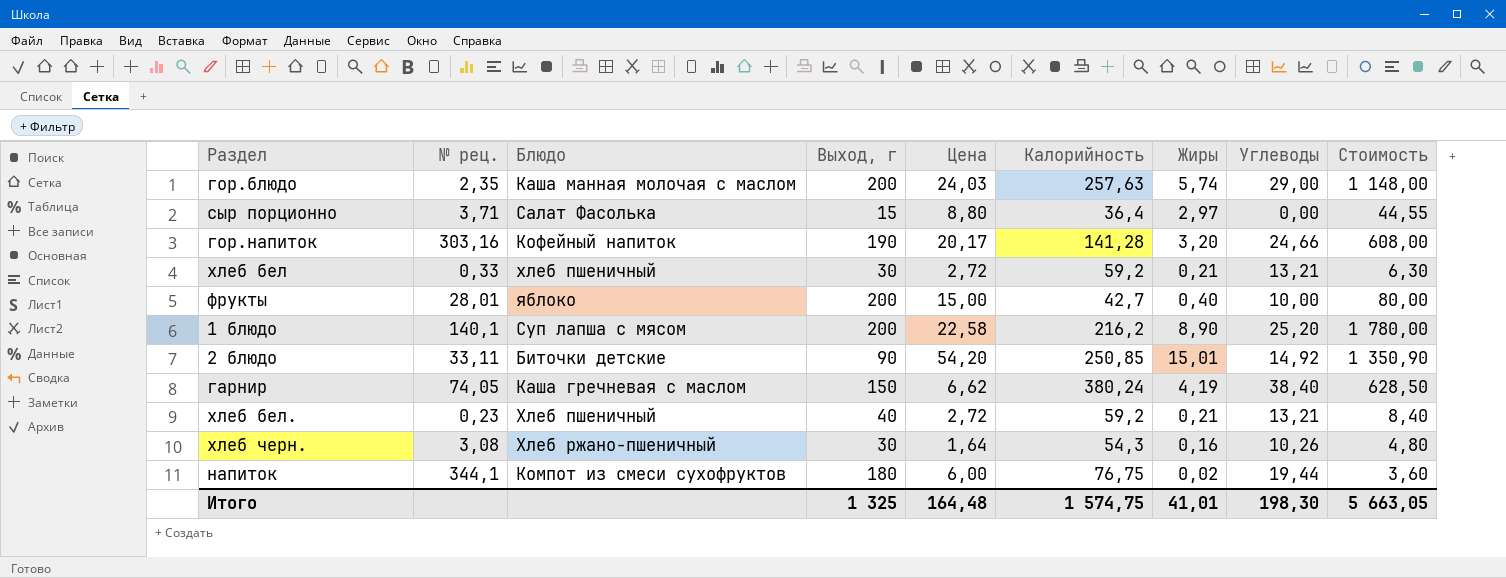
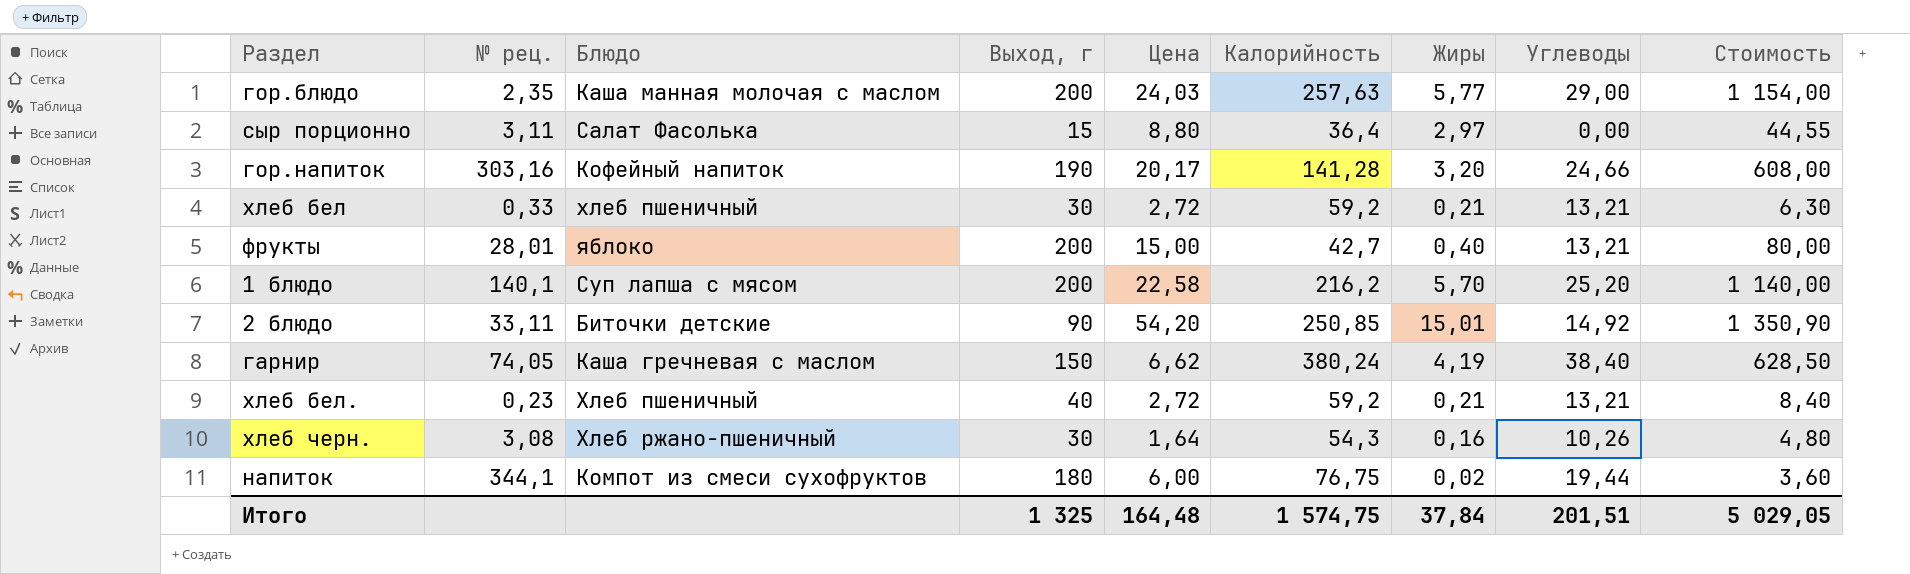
гор.блюдо | Жиры: 5,74 -> 5,77
гор.блюдо | Стоимость: 1 148,00 -> 1 154,00
сыр порционно | № рец.: 3,71 -> 3,11
фрукты | Углеводы: 10,00 -> 13,21
1 блюдо | Жиры: 8,90 -> 5,70
1 блюдо | Стоимость: 1 780,00 -> 1 140,00
Итого | Жиры: 41,01 -> 37,84
Итого | Углеводы: 198,30 -> 201,51
Итого | Стоимость: 5 663,05 -> 5 029,05

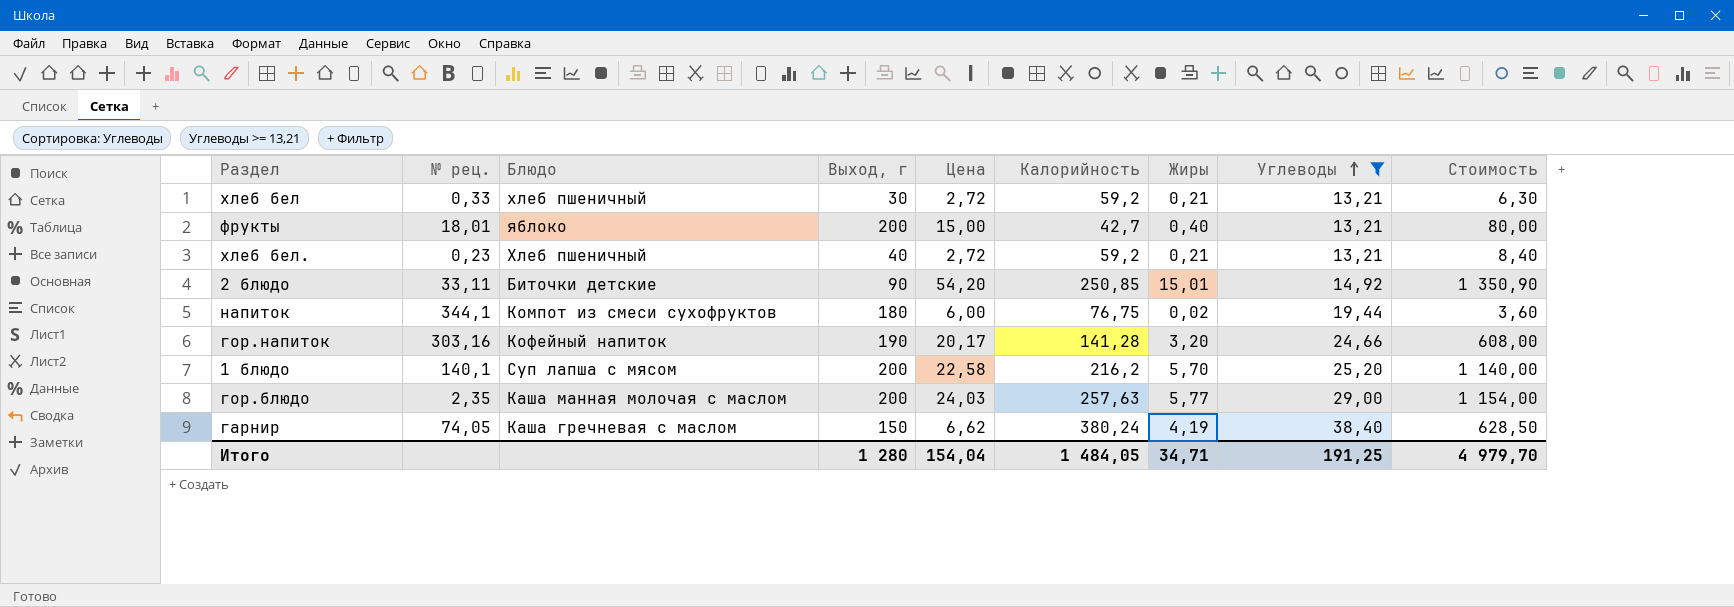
filter: none -> Углеводы >= 13,21
row order: none -> Углеводы ascending
фрукты | № рец.: 28,01 -> 18,01
Итого | Выход, г: 1 325 -> 1 280
Итого | Цена: 164,48 -> 154,04
Итого | Калорийность: 1 574,75 -> 1 484,05
Итого | Жиры: 37,84 -> 34,71
Итого | Углеводы: 201,51 -> 191,25
Итого | Стоимость: 5 029,05 -> 4 979,70

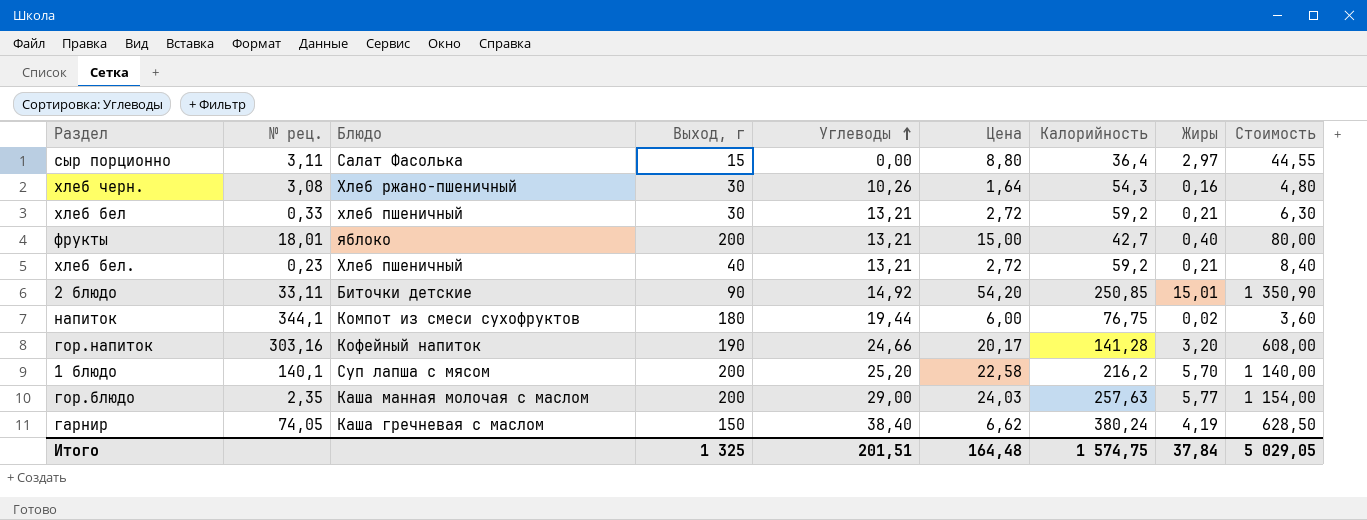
filter: Углеводы >= 13,21 -> none
column Углеводы | position: 8 -> 5
Итого | Выход, г: 1 280 -> 1 325
Итого | Углеводы: 191,25 -> 201,51
Итого | Цена: 154,04 -> 164,48
Итого | Калорийность: 1 484,05 -> 1 574,75
Итого | Жиры: 34,71 -> 37,84
Итого | Стоимость: 4 979,70 -> 5 029,05

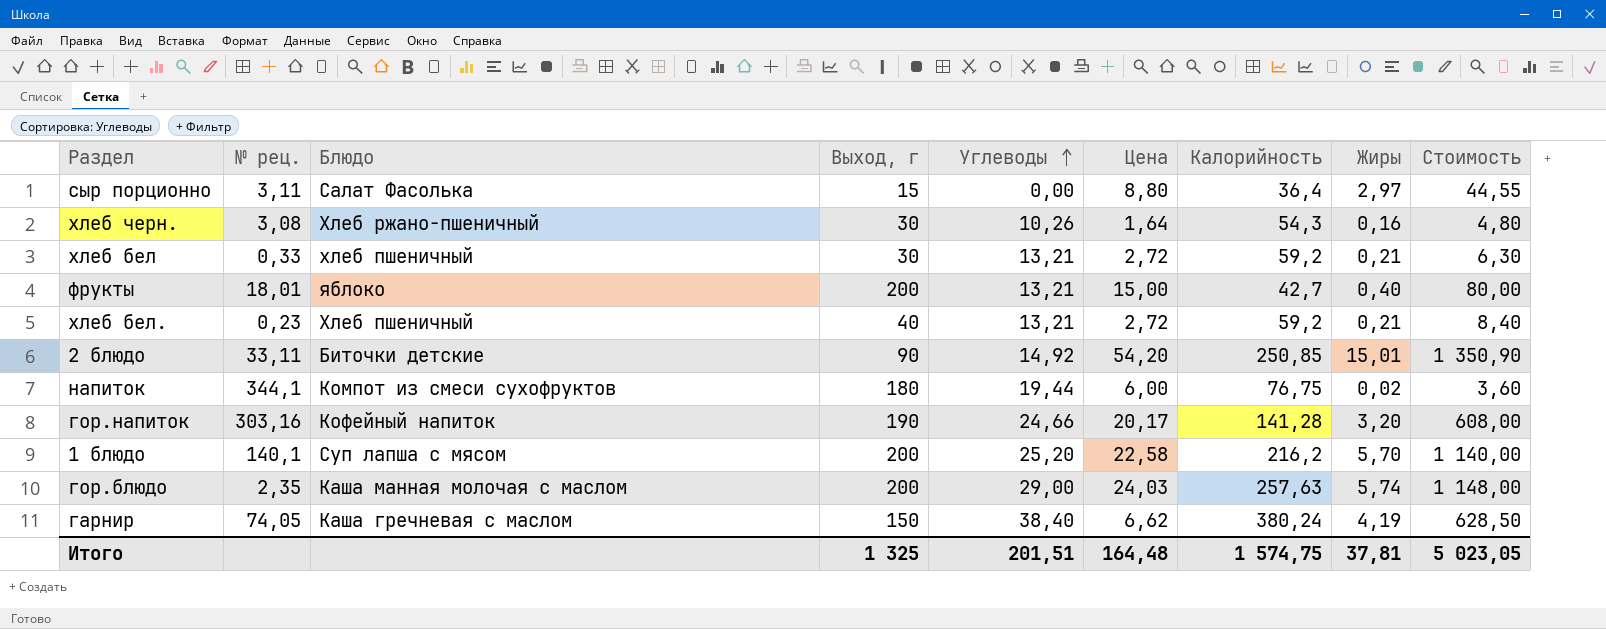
гор.блюдо | Жиры: 5,77 -> 5,74
гор.блюдо | Стоимость: 1 154,00 -> 1 148,00
Итого | Жиры: 37,84 -> 37,81
Итого | Стоимость: 5 029,05 -> 5 023,05

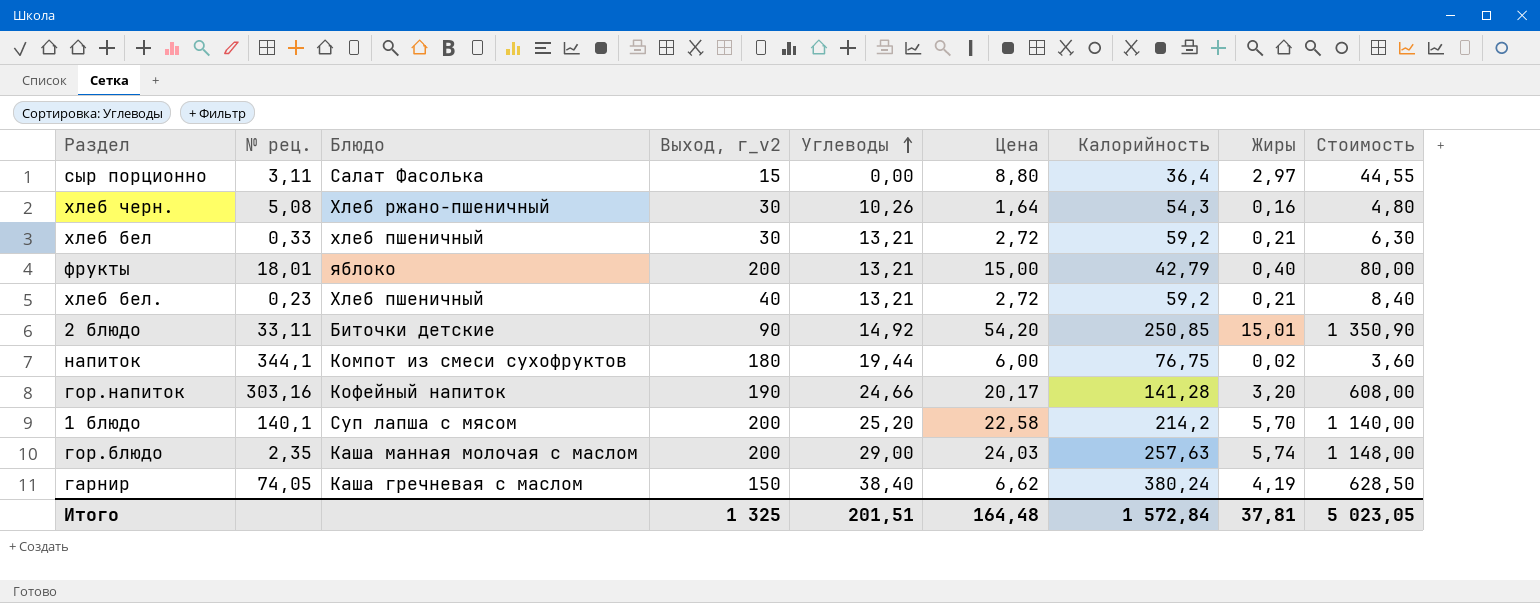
column name: Выход, г -> Выход, г_v2
хлеб черн. | № рец.: 3,08 -> 5,08
фрукты | Калорийность: 42,7 -> 42,79
1 блюдо | Калорийность: 216,2 -> 214,2
Итого | Калорийность: 1 574,75 -> 1 572,84

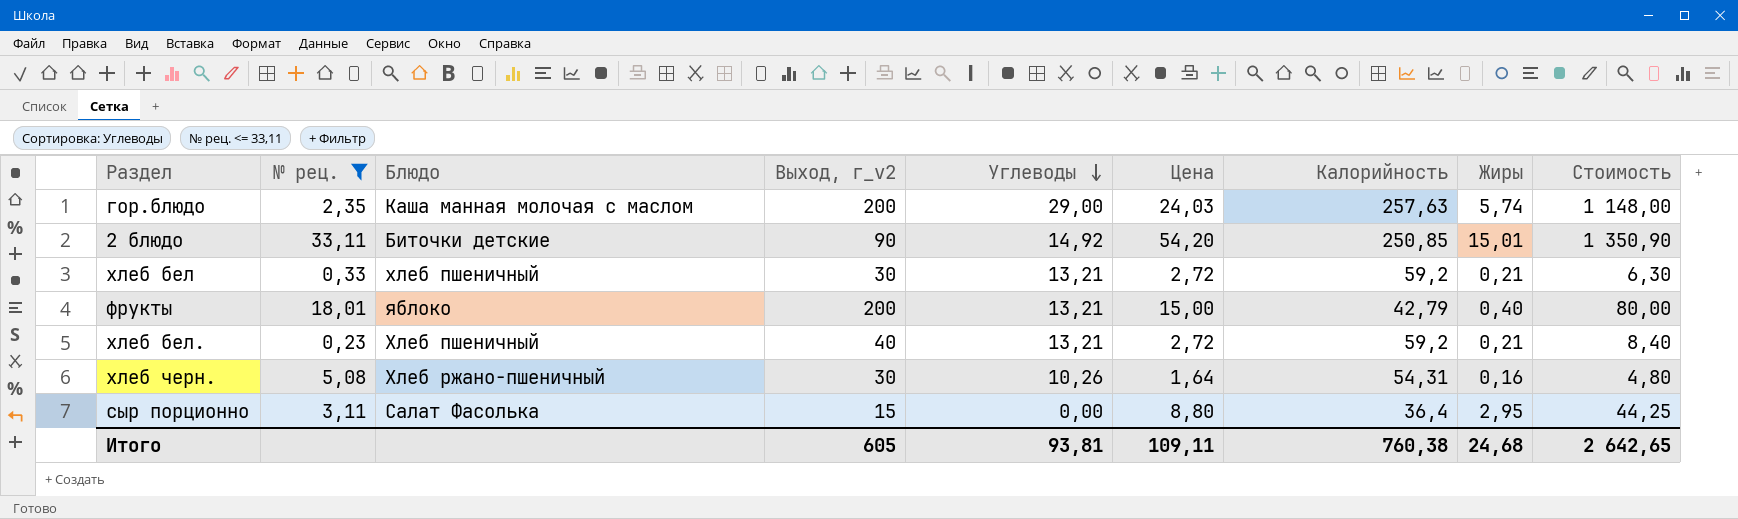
filter: none -> № рец. <= 33,11
row order: Углеводы ascending -> Углеводы descending
хлеб черн. | Калорийность: 54,3 -> 54,31
сыр порционно | Жиры: 2,97 -> 2,95
сыр порционно | Стоимость: 44,55 -> 44,25
Итого | Выход, г_v2: 1 325 -> 605
Итого | Углеводы: 201,51 -> 93,81
Итого | Цена: 164,48 -> 109,11
Итого | Калорийность: 1 572,84 -> 760,38
Итого | Жиры: 37,81 -> 24,68
Итого | Стоимость: 5 023,05 -> 2 642,65

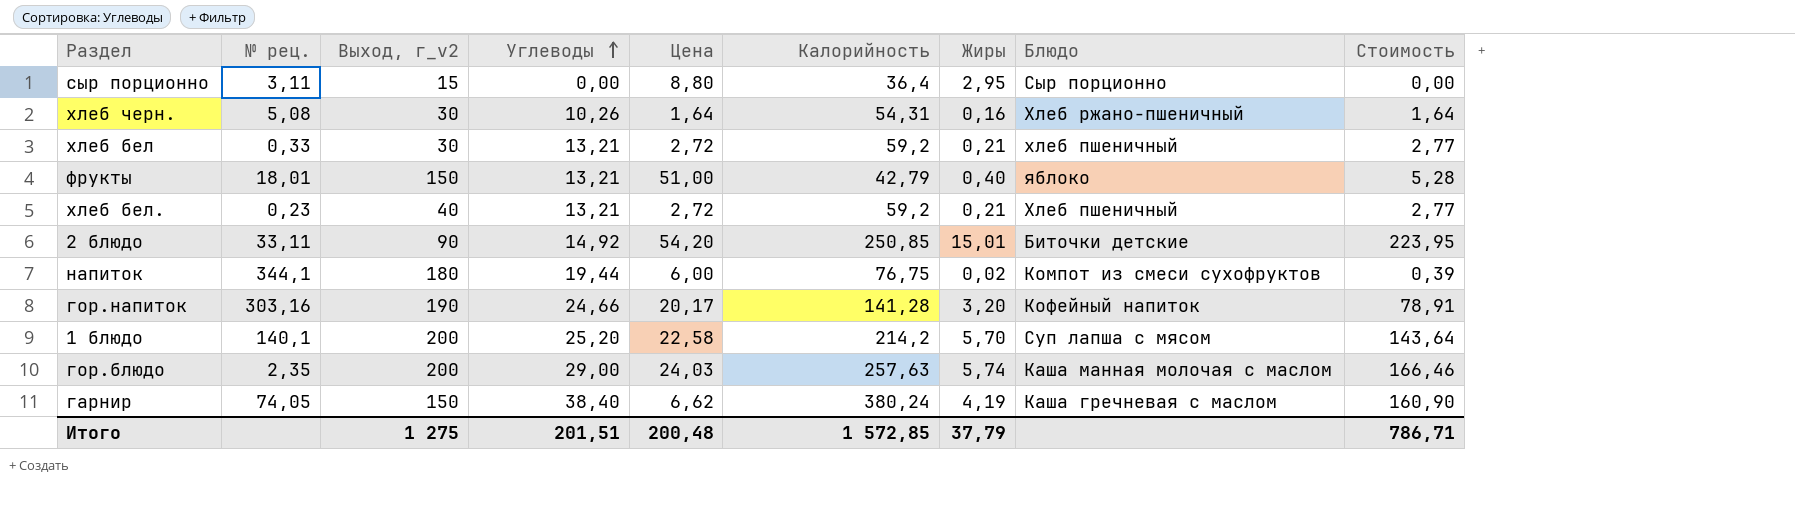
filter: № рец. <= 33,11 -> none
row order: Углеводы descending -> Углеводы ascending
column Блюдо | position: 3 -> 8
column Стоимость | formula: [Выход, г_v2] * [Жиры] -> [Углеводы] * [Жиры]
сыр порционно | Блюдо: Салат Фасолька -> Сыр порционно
фрукты | Выход, г_v2: 200 -> 150
фрукты | Цена: 15,00 -> 51,00
Итого | Выход, г_v2: 605 -> 1 275
Итого | Углеводы: 93,81 -> 201,51
Итого | Цена: 109,11 -> 200,48
Итого | Калорийность: 760,38 -> 1 572,85
Итого | Жиры: 24,68 -> 37,79
Итого | Стоимость: 2 642,65 -> 786,71

